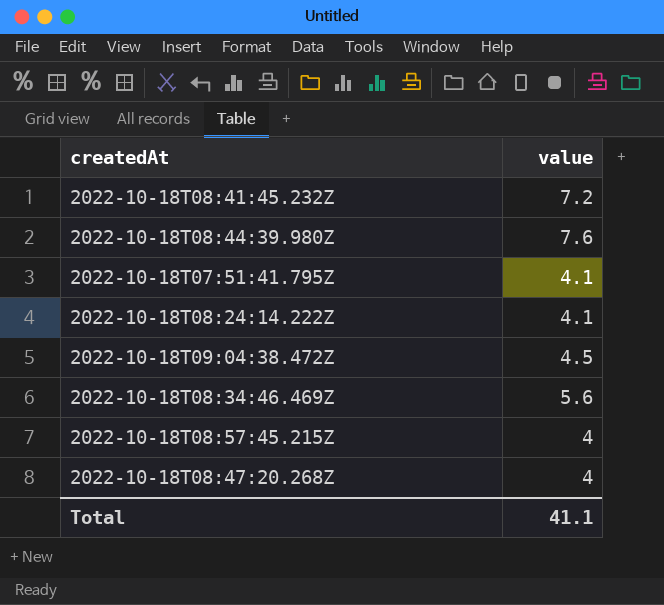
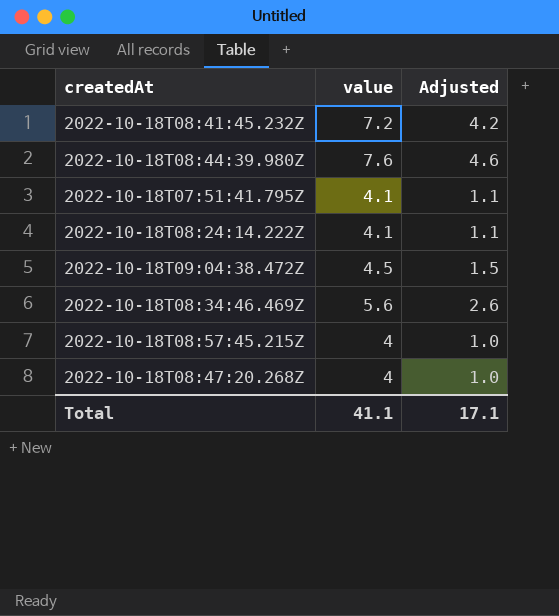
column Adjusted | formula: none -> [value] - 3

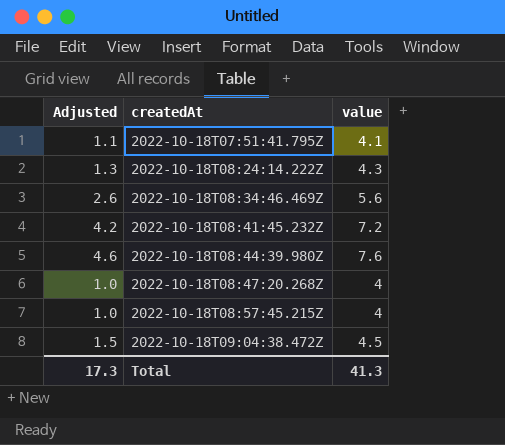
row order: none -> createdAt ascending
column Adjusted | position: 3 -> 1
2022-10-18T08:24:14.222Z | Adjusted: 1.1 -> 1.3
2022-10-18T08:24:14.222Z | value: 4.1 -> 4.3
Total | Adjusted: 17.1 -> 17.3
Total | value: 41.1 -> 41.3

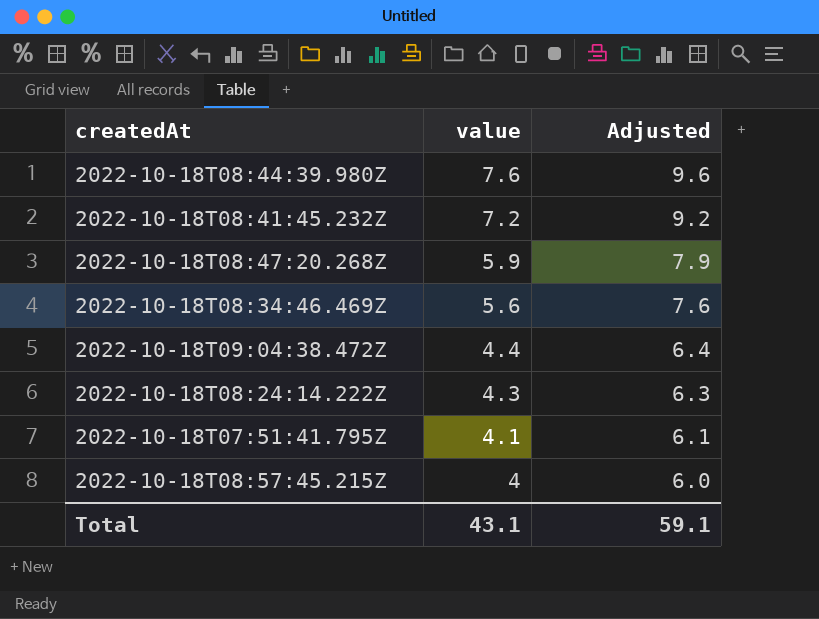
row order: createdAt ascending -> value descending
column Adjusted | formula: [value] - 3 -> [value] + 2
column Adjusted | position: 1 -> 3
2022-10-18T08:47:20.268Z | value: 4 -> 5.9
2022-10-18T09:04:38.472Z | value: 4.5 -> 4.4
Total | value: 41.3 -> 43.1
Total | Adjusted: 17.3 -> 59.1

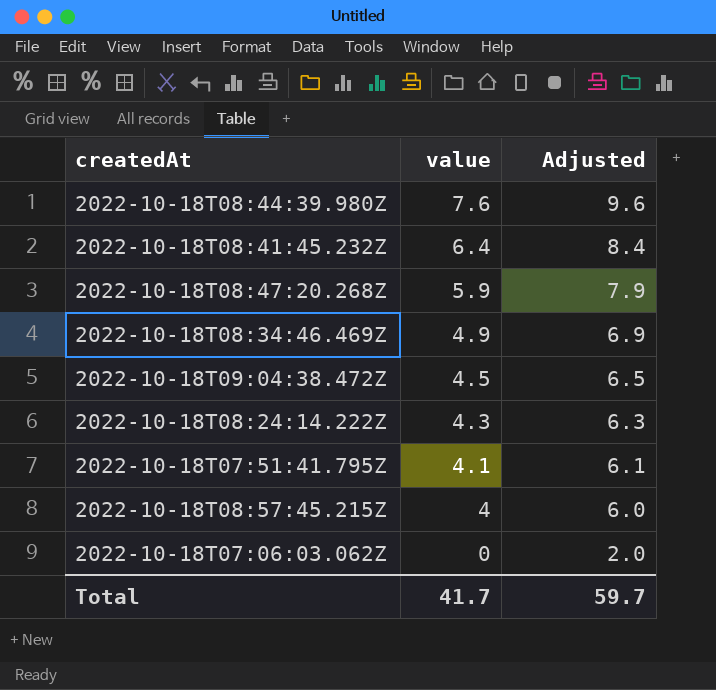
2022-10-18T08:41:45.232Z | value: 7.2 -> 6.4
2022-10-18T08:41:45.232Z | Adjusted: 9.2 -> 8.4
2022-10-18T08:34:46.469Z | value: 5.6 -> 4.9
2022-10-18T08:34:46.469Z | Adjusted: 7.6 -> 6.9
2022-10-18T09:04:38.472Z | value: 4.4 -> 4.5
2022-10-18T09:04:38.472Z | Adjusted: 6.4 -> 6.5
row 2022-10-18T07:06:03.062Z: none -> 0 | 2.0
Total | value: 43.1 -> 41.7
Total | Adjusted: 59.1 -> 59.7

